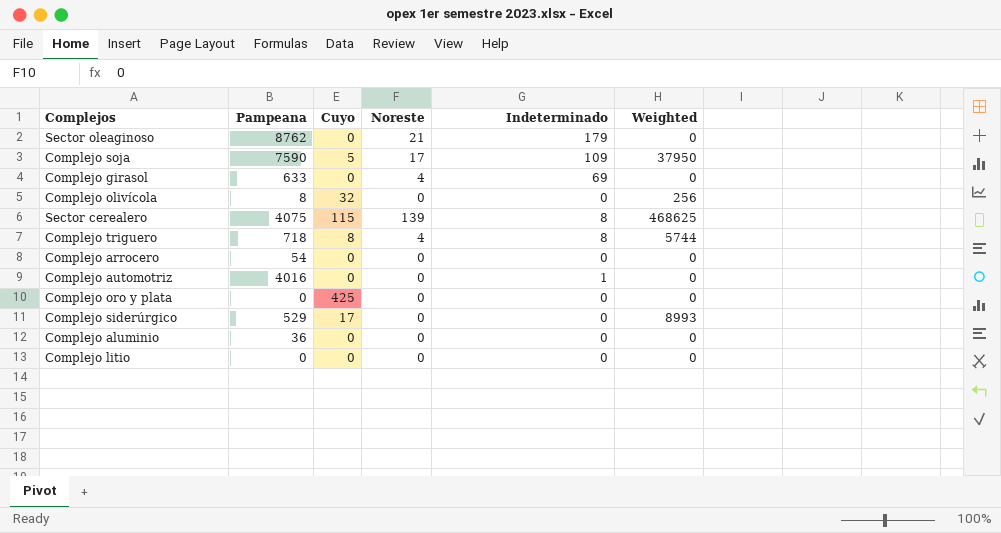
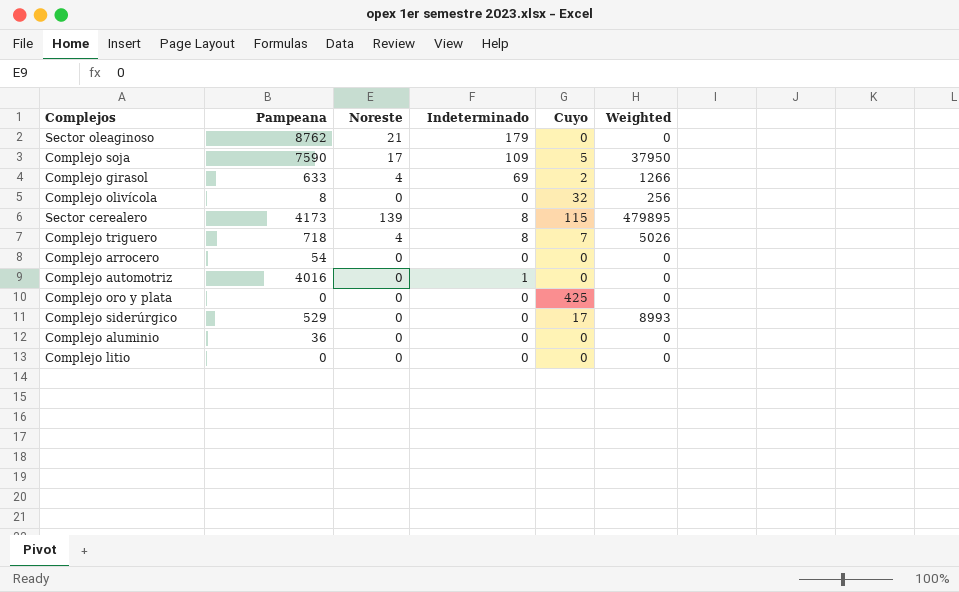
column Cuyo | position: 3 -> 5
Complejo girasol | Cuyo: 0 -> 2
Complejo girasol | Weighted: 0 -> 1266
Sector cerealero | Pampeana: 4075 -> 4173
Sector cerealero | Weighted: 468625 -> 479895
Complejo triguero | Cuyo: 8 -> 7
Complejo triguero | Weighted: 5744 -> 5026

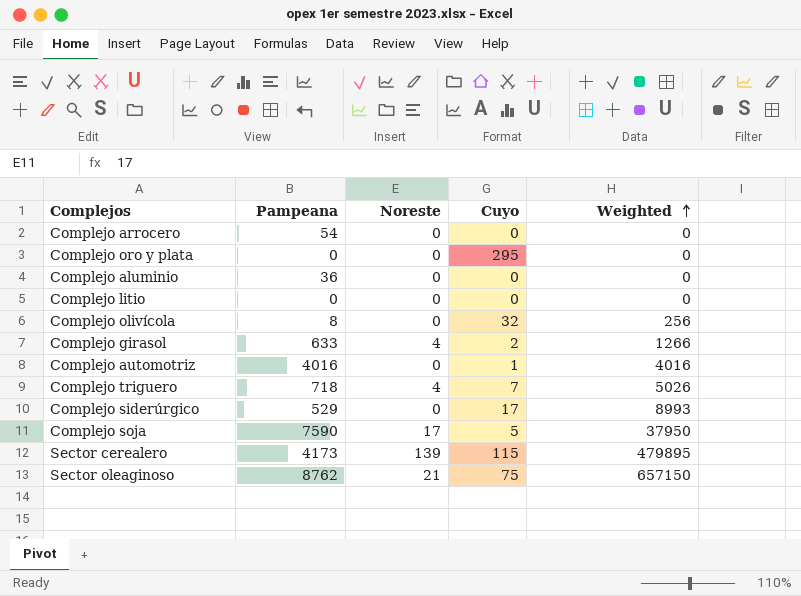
row order: none -> Weighted ascending
column Indeterminado | position: 4 -> none
Complejo oro y plata | Cuyo: 425 -> 295
Complejo automotriz | Cuyo: 0 -> 1
Complejo automotriz | Weighted: 0 -> 4016
Sector oleaginoso | Cuyo: 0 -> 75
Sector oleaginoso | Weighted: 0 -> 657150

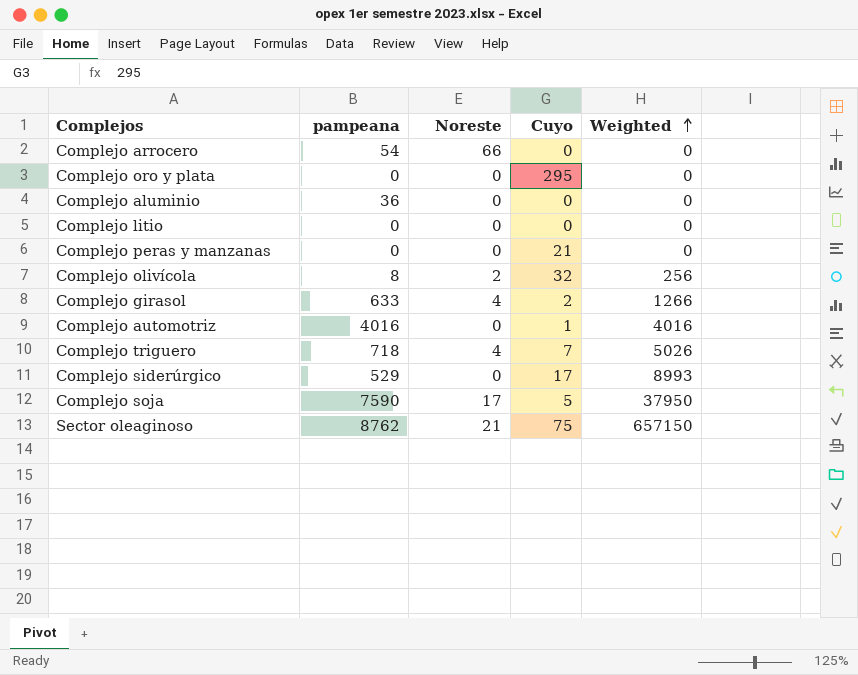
column name: Pampeana -> pampeana
row Sector cerealero: 4173 | 139 | 115 | 479895 -> none
Complejo arrocero | Noreste: 0 -> 66
row Complejo peras y manzanas: none -> 0 | 0 | 21 | 0
Complejo olivícola | Noreste: 0 -> 2

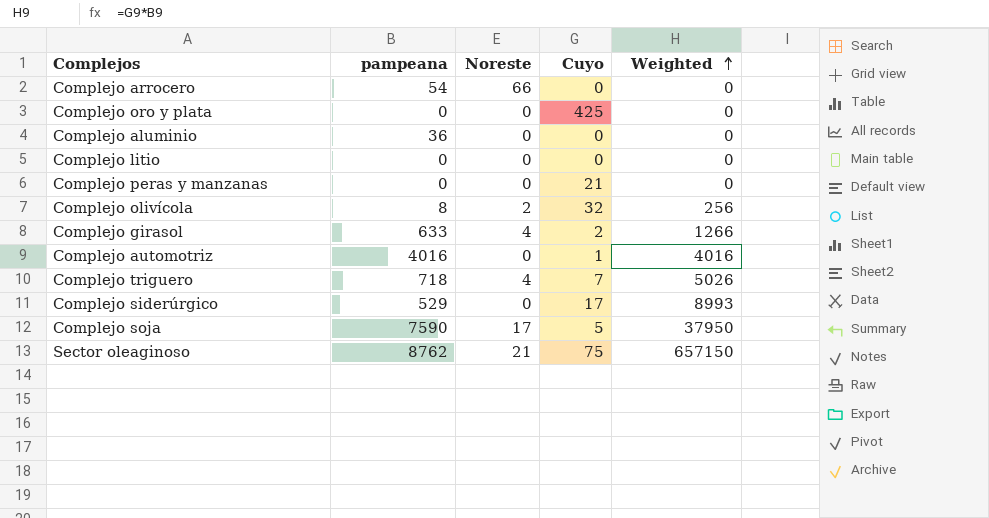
Complejo oro y plata | Cuyo: 295 -> 425

